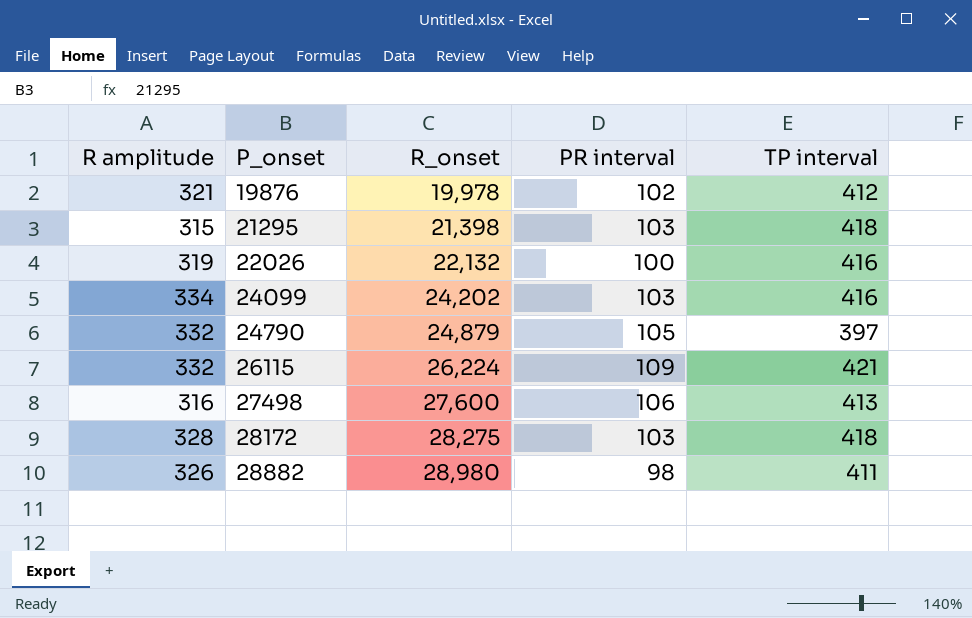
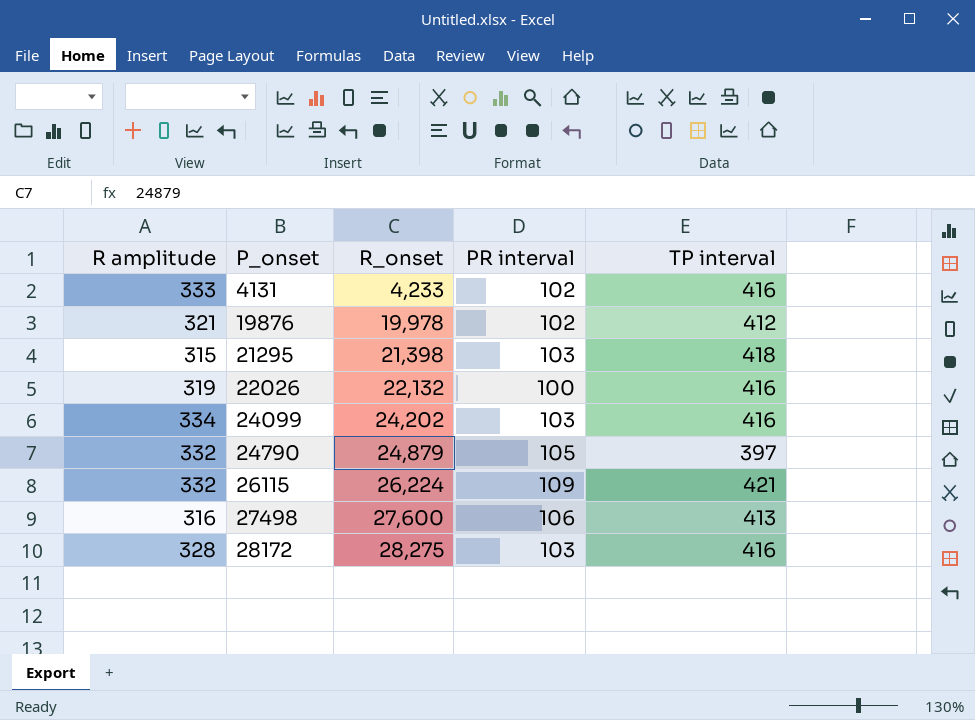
row 28882: 326 | 28,980 | 98 | 411 -> none
row 4131: none -> 333 | 4,233 | 102 | 416
28172 | TP interval: 418 -> 416

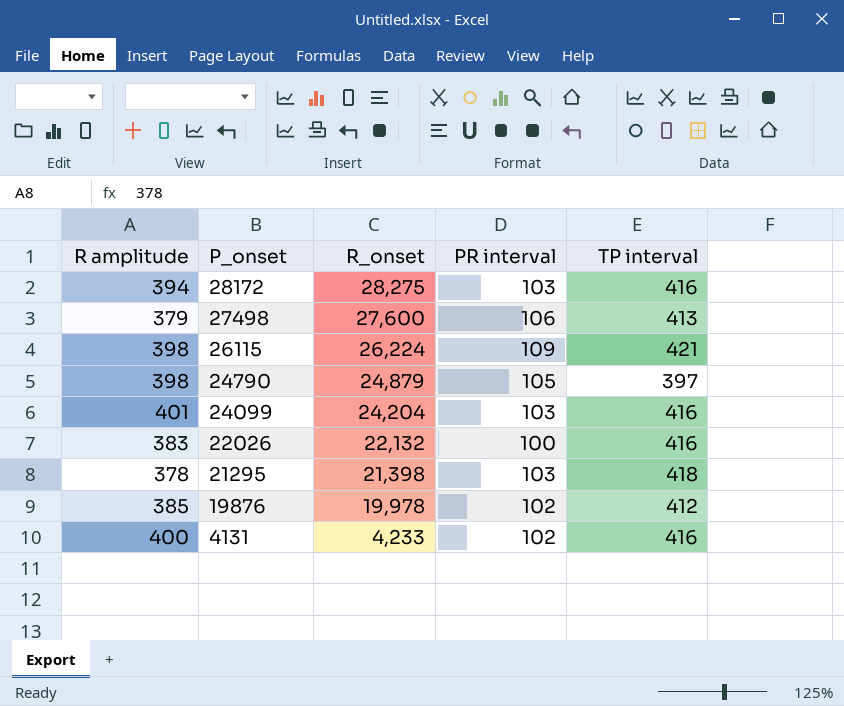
row order: P_onset ascending -> P_onset descending
28172 | R amplitude: 328 -> 394
27498 | R amplitude: 316 -> 379
26115 | R amplitude: 332 -> 398
24790 | R amplitude: 332 -> 398
24099 | R amplitude: 334 -> 401
24099 | R_onset: 24,202 -> 24,204
22026 | R amplitude: 319 -> 383
21295 | R amplitude: 315 -> 378
19876 | R amplitude: 321 -> 385
4131 | R amplitude: 333 -> 400

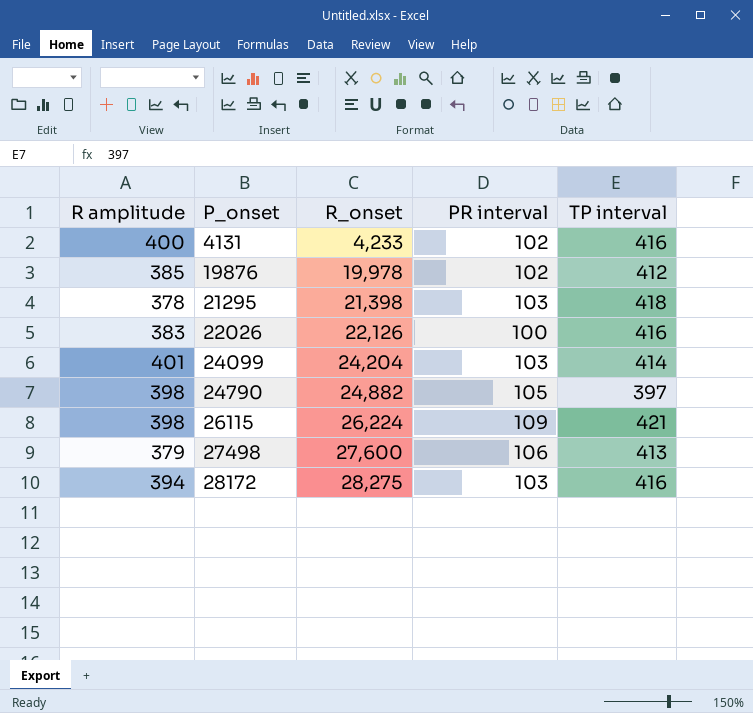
row order: P_onset descending -> P_onset ascending
22026 | R_onset: 22,132 -> 22,126
24099 | TP interval: 416 -> 414
24790 | R_onset: 24,879 -> 24,882

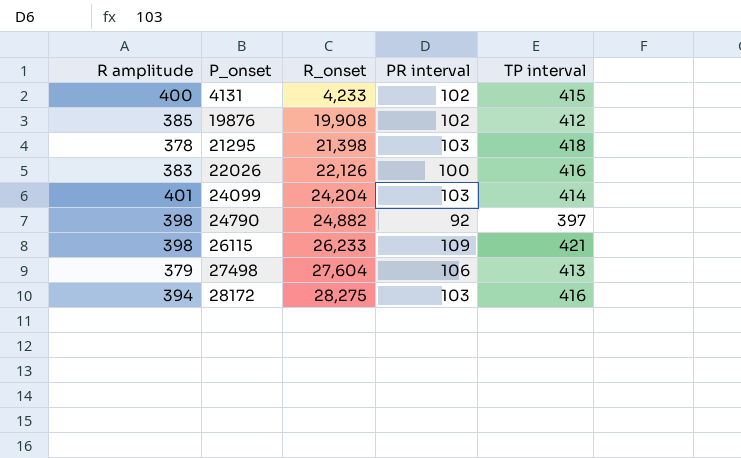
4131 | TP interval: 416 -> 415
19876 | R_onset: 19,978 -> 19,908
24790 | PR interval: 105 -> 92
26115 | R_onset: 26,224 -> 26,233
27498 | R_onset: 27,600 -> 27,604

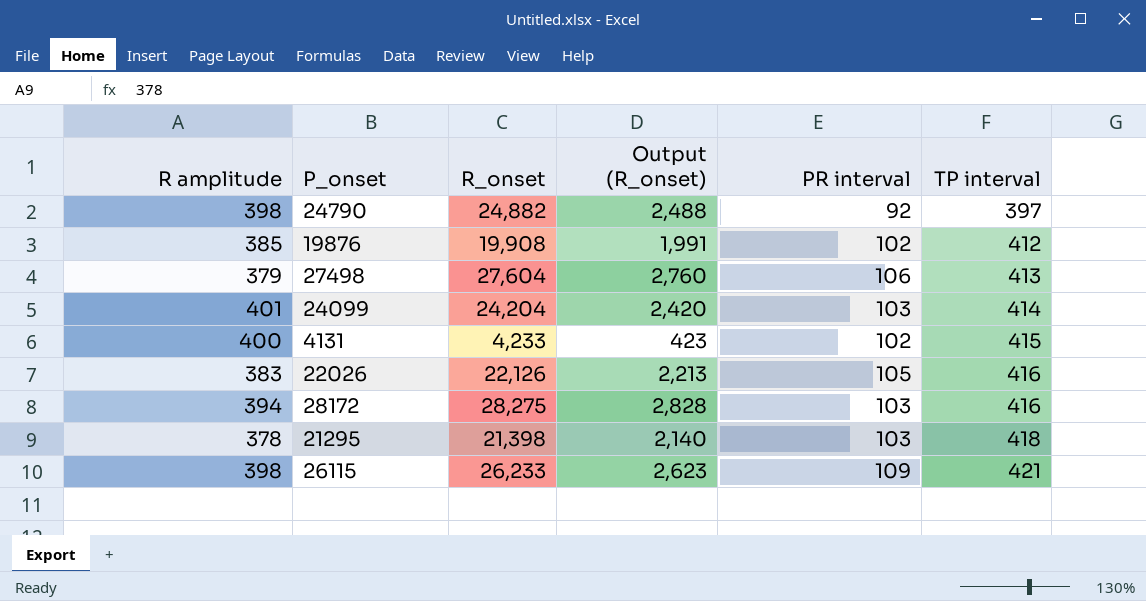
row order: P_onset ascending -> TP interval ascending
column Output (R_onset) | formula: none -> [R_onset] * 0.1
22026 | PR interval: 100 -> 105

